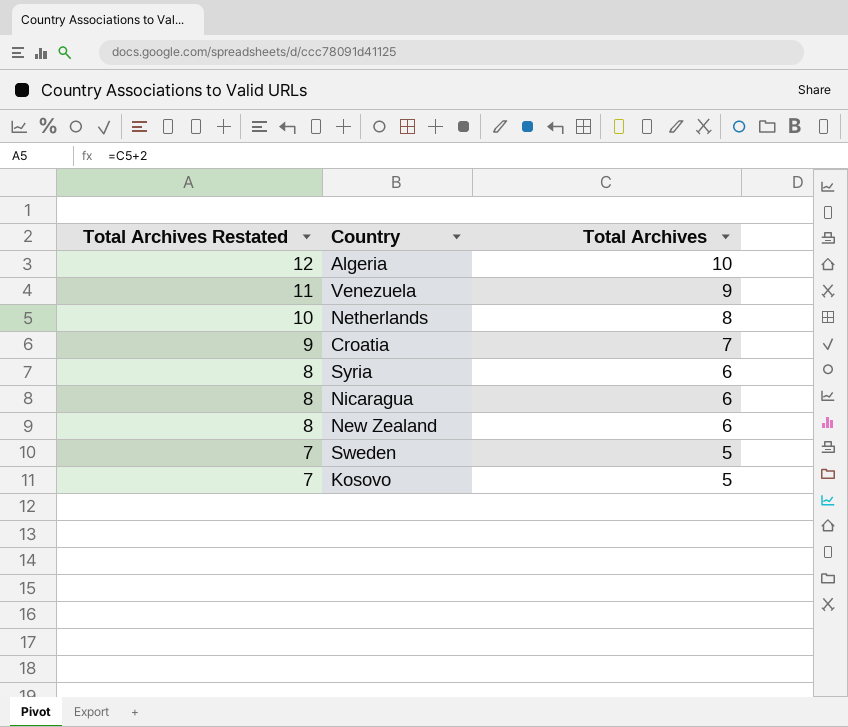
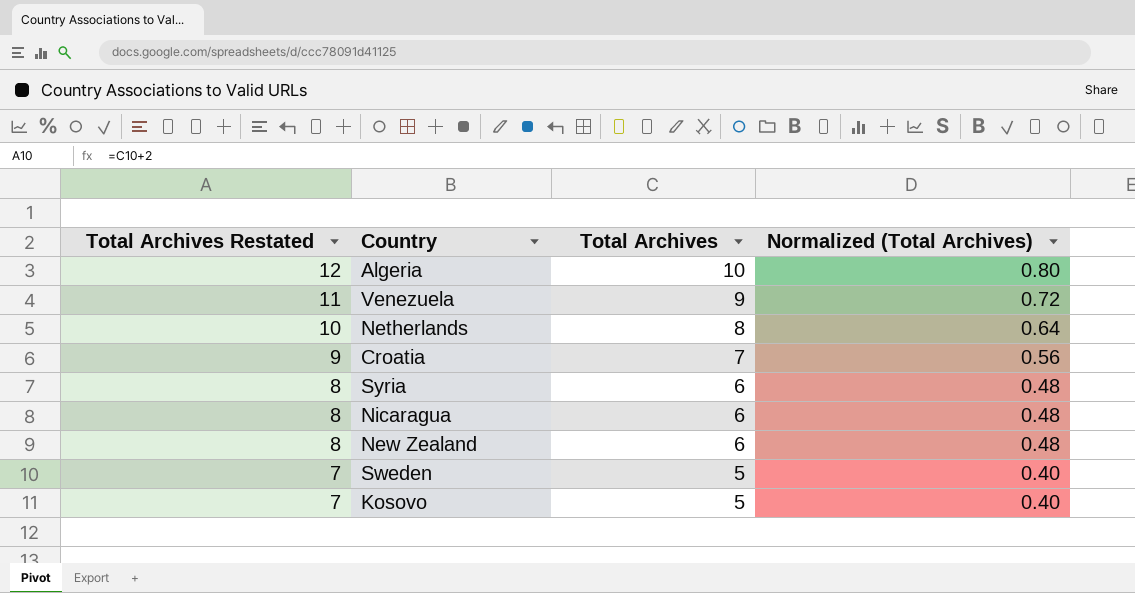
column Normalized (Total Archives) | formula: none -> [Total Archives] * 0.08

